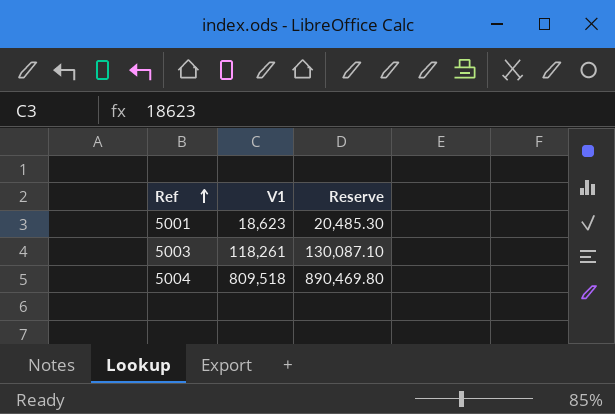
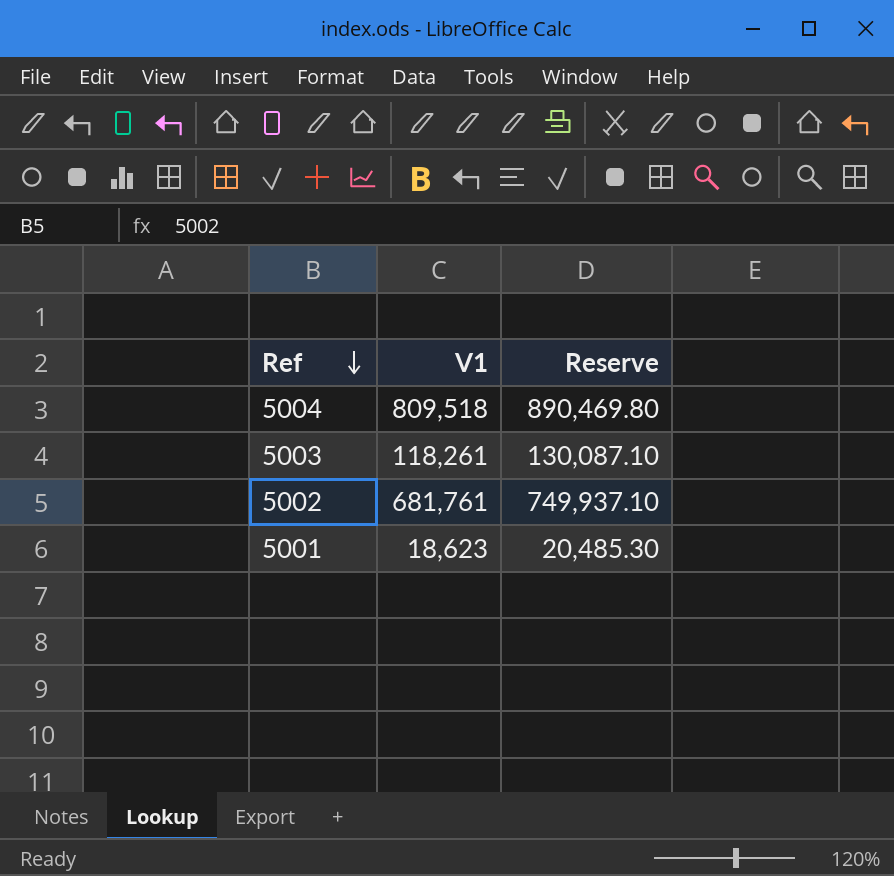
row order: Ref ascending -> Ref descending
row 5002: none -> 681,761 | 749,937.10

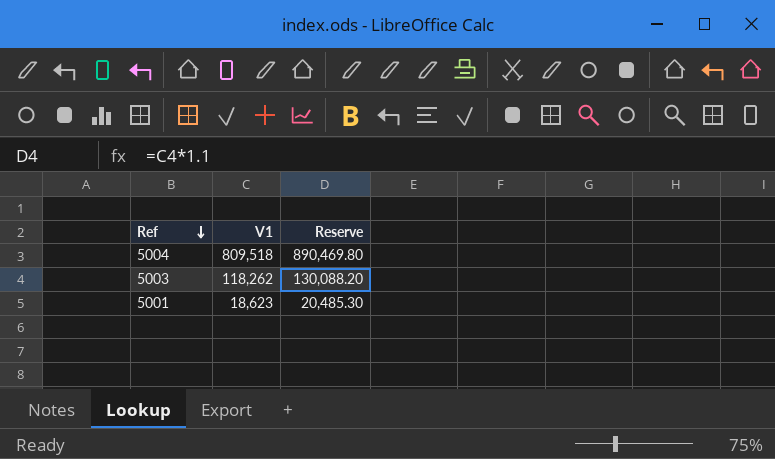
row 5002: 681,761 | 749,937.10 -> none
5003 | V1: 118,261 -> 118,262
5003 | Reserve: 130,087.10 -> 130,088.20

